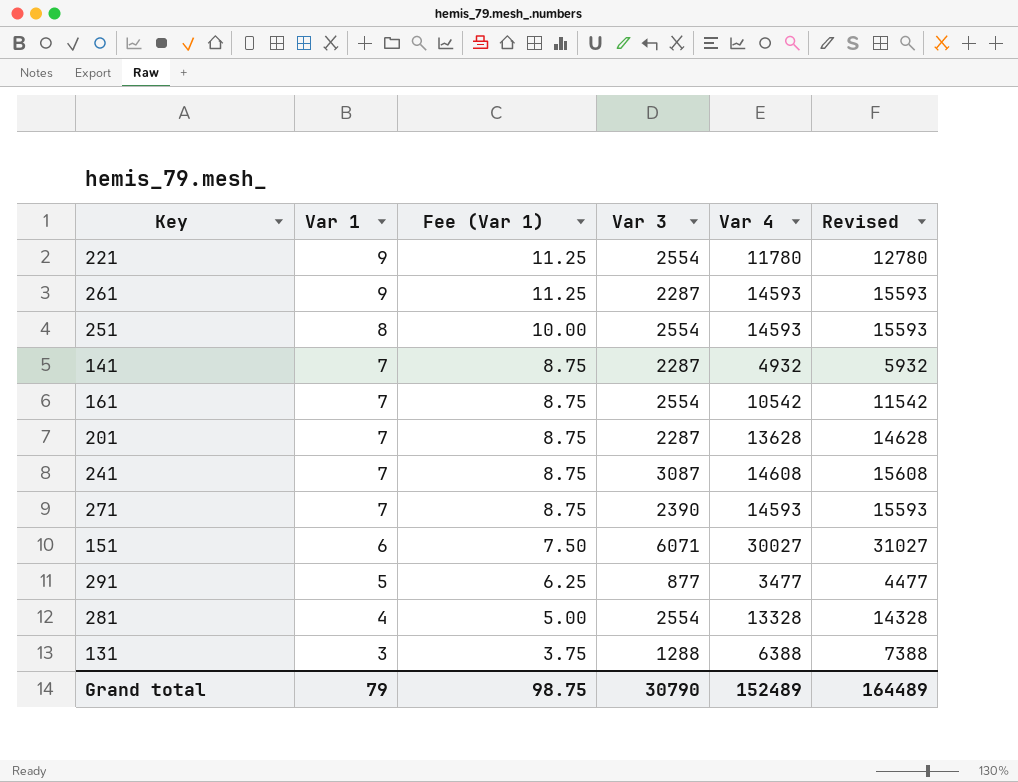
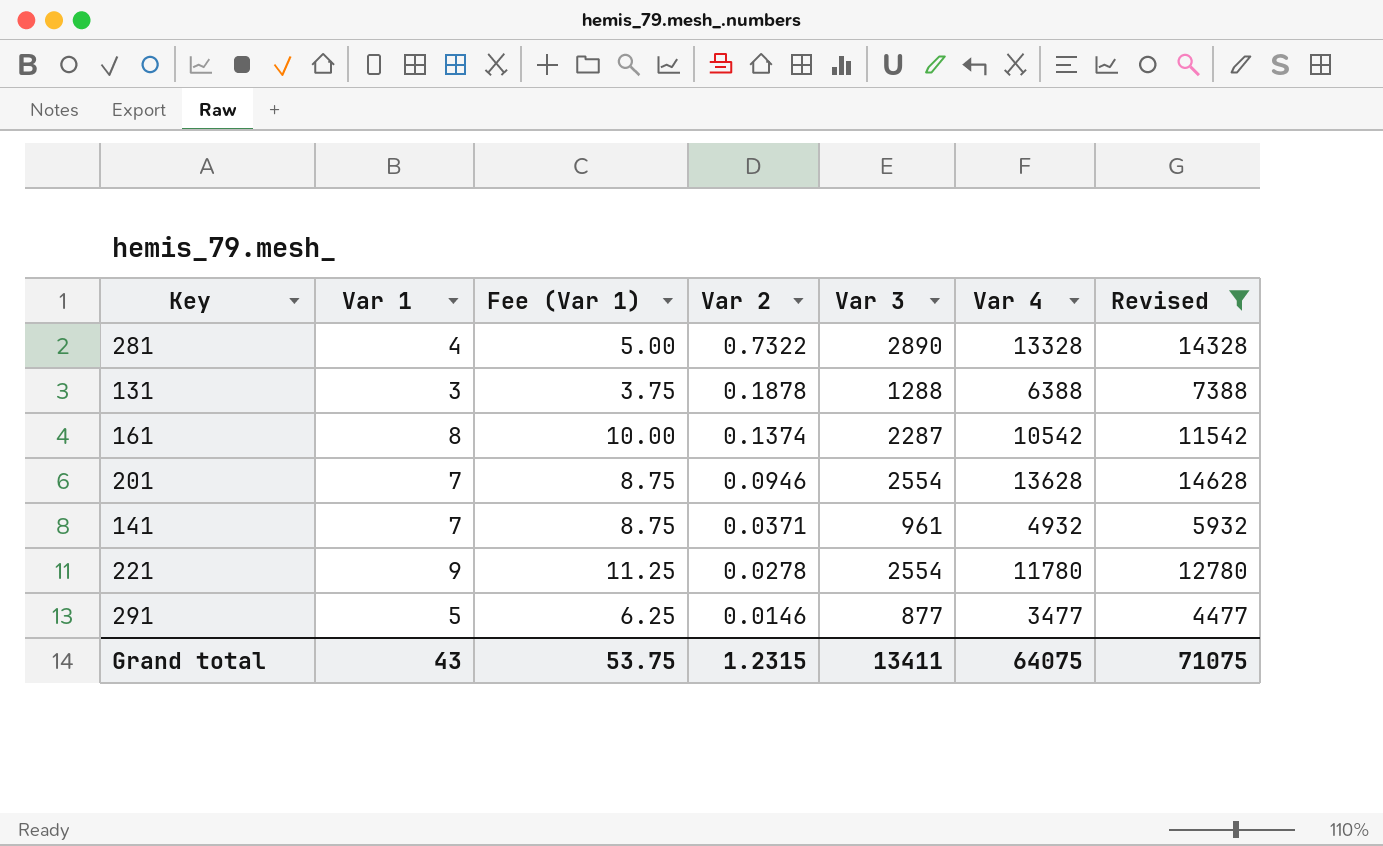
filter: none -> Revised <= 14628
row order: Var 1 descending -> Var 2 descending
column Var 2 | position: none -> 4
281 | Var 3: 2554 -> 2890
161 | Var 1: 7 -> 8
161 | Fee (Var 1): 8.75 -> 10.00
161 | Var 3: 2554 -> 2287
201 | Var 3: 2287 -> 2554
141 | Var 3: 2287 -> 961
Grand total | Var 1: 79 -> 43
Grand total | Fee (Var 1): 98.75 -> 53.75
Grand total | Var 3: 30790 -> 13411
Grand total | Var 4: 152489 -> 64075
Grand total | Revised: 164489 -> 71075

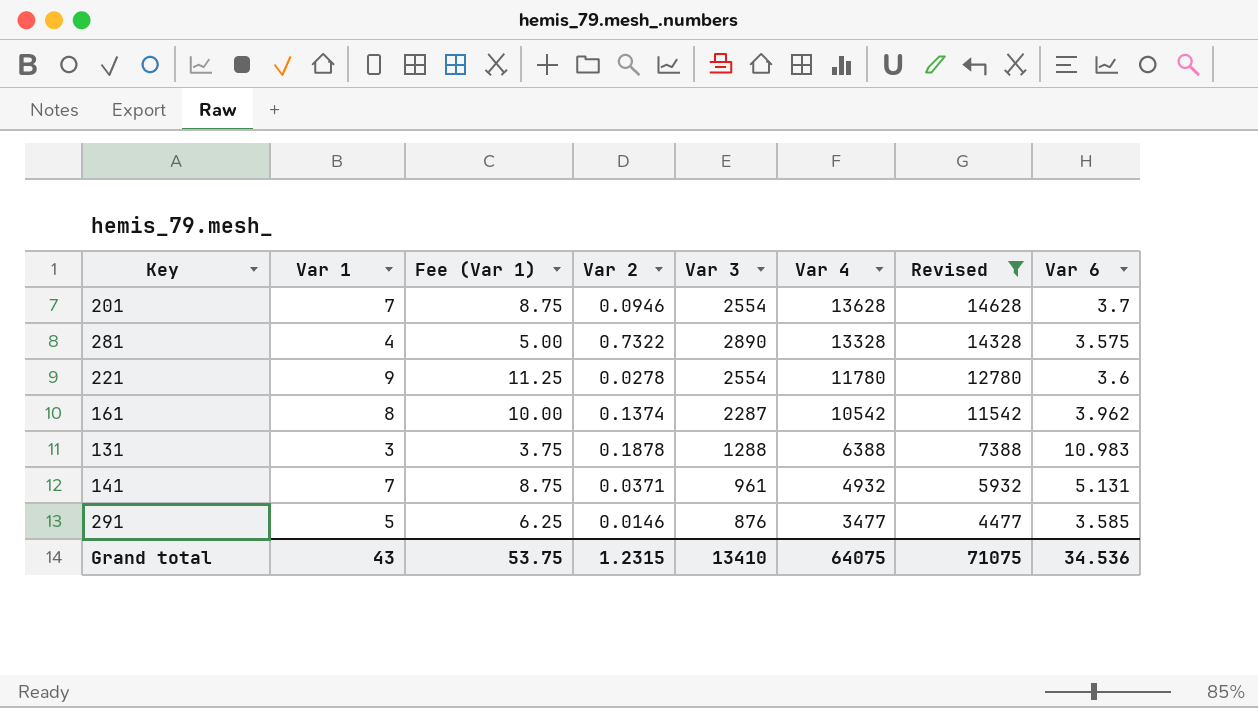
row order: Var 2 descending -> Var 4 descending
column Var 6 | position: none -> 8
291 | Var 3: 877 -> 876
Grand total | Var 3: 13411 -> 13410

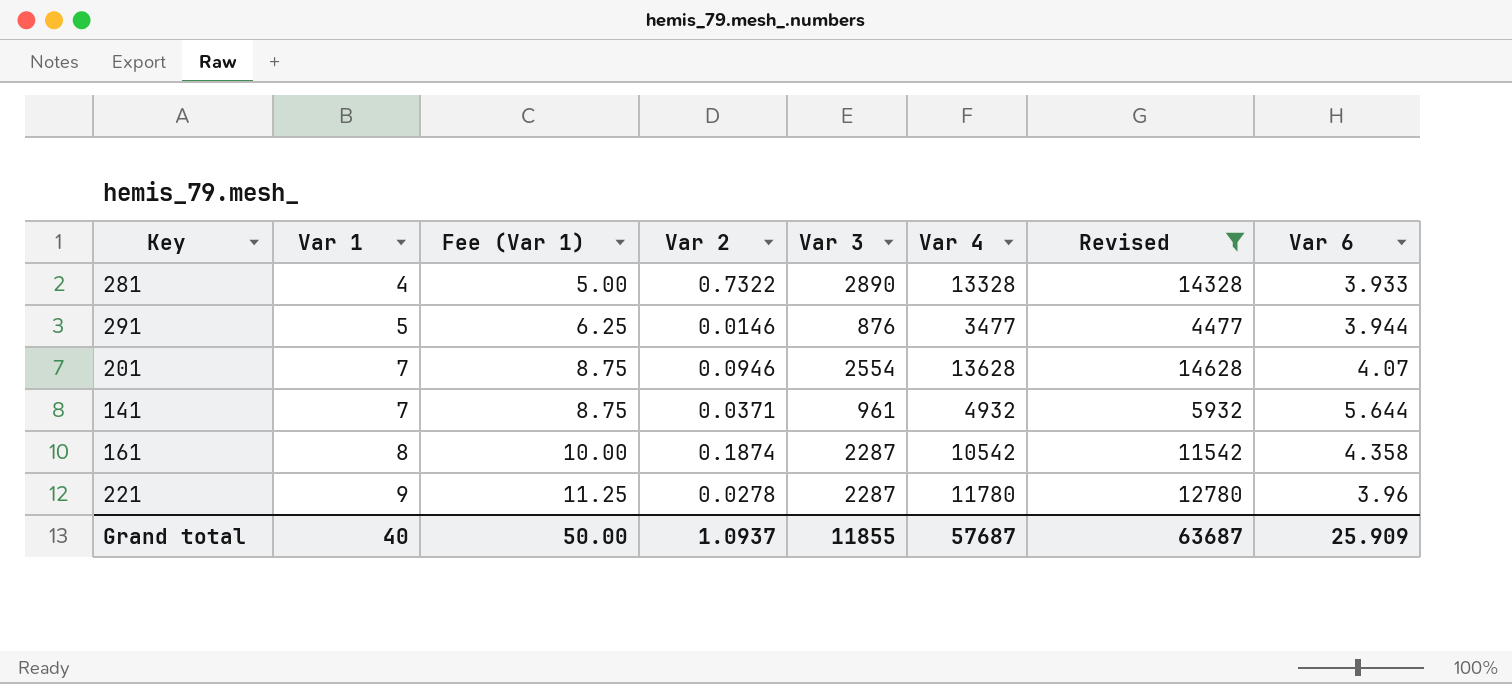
row order: Var 4 descending -> Var 1 ascending
row 131: 3 | 3.75 | 0.1878 | 1288 | 6388 | 7388 | 10.983 -> none
281 | Var 6: 3.575 -> 3.933
291 | Var 6: 3.585 -> 3.944
201 | Var 6: 3.7 -> 4.07
141 | Var 6: 5.131 -> 5.644
161 | Var 2: 0.1374 -> 0.1874
161 | Var 6: 3.962 -> 4.358
221 | Var 3: 2554 -> 2287
221 | Var 6: 3.6 -> 3.96
Grand total | Var 1: 43 -> 40
Grand total | Fee (Var 1): 53.75 -> 50.00
Grand total | Var 2: 1.2315 -> 1.0937
Grand total | Var 3: 13410 -> 11855
Grand total | Var 4: 64075 -> 57687
Grand total | Revised: 71075 -> 63687
Grand total | Var 6: 34.536 -> 25.909

